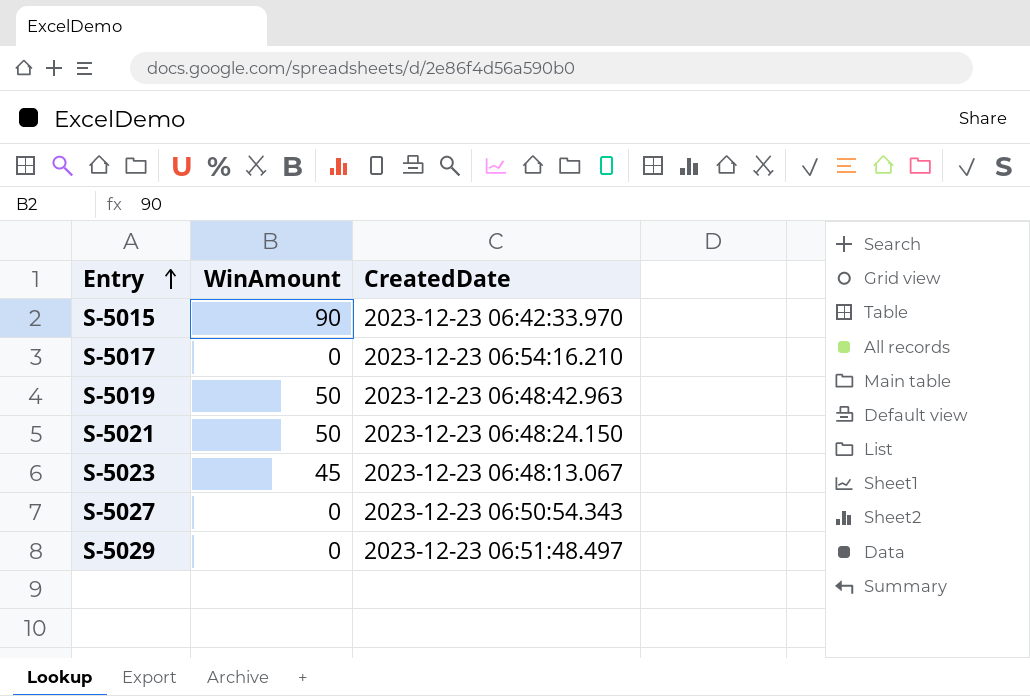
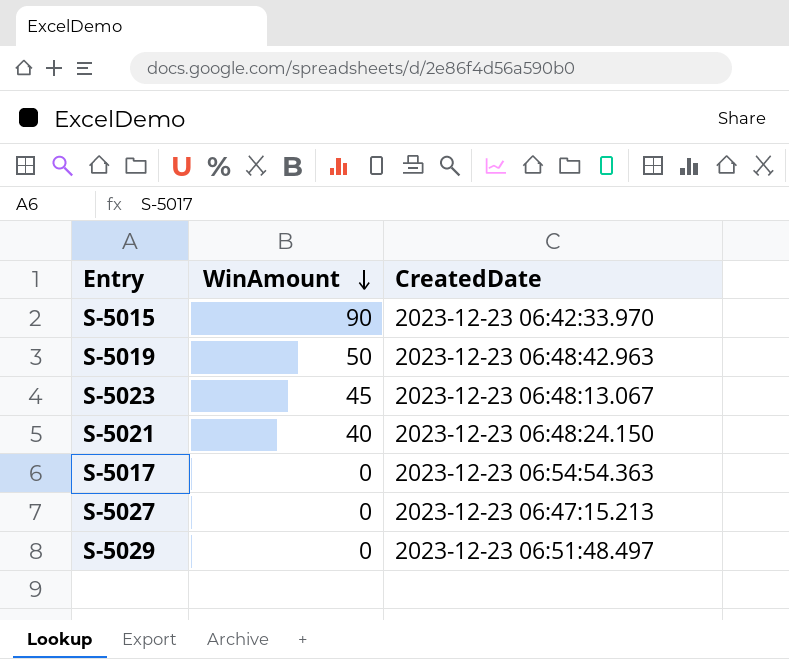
row order: Entry ascending -> WinAmount descending
S-5021 | WinAmount: 50 -> 40
S-5017 | CreatedDate: 2023-12-23 06:54:16.210 -> 2023-12-23 06:54:54.363
S-5027 | CreatedDate: 2023-12-23 06:50:54.343 -> 2023-12-23 06:47:15.213

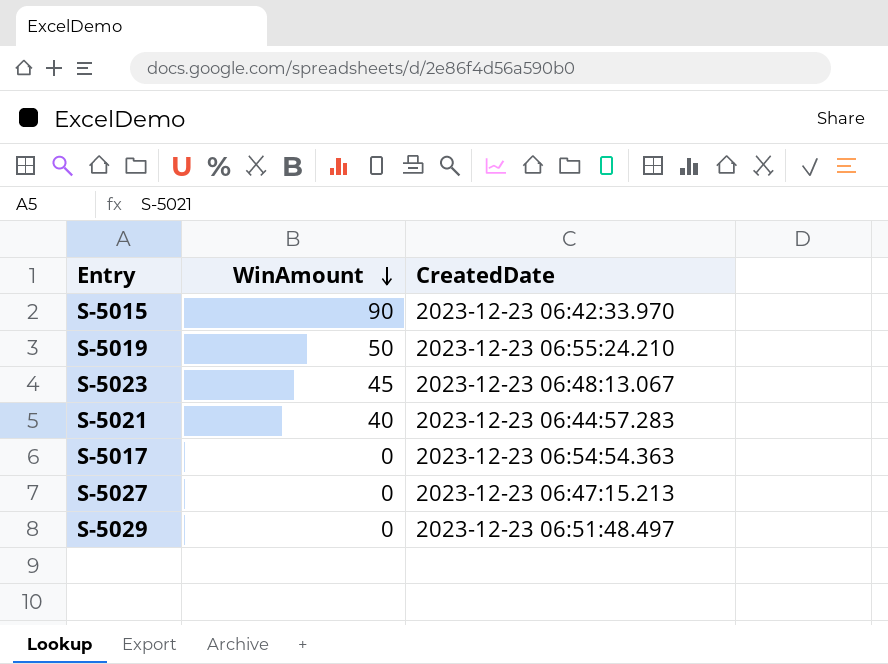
S-5019 | CreatedDate: 2023-12-23 06:48:42.963 -> 2023-12-23 06:55:24.210
S-5021 | CreatedDate: 2023-12-23 06:48:24.150 -> 2023-12-23 06:44:57.283

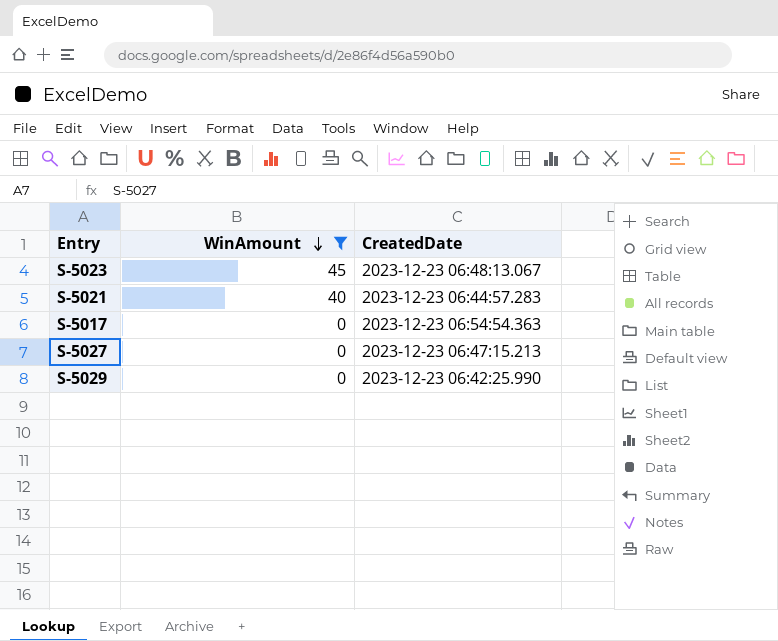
filter: none -> WinAmount <= 45
S-5029 | CreatedDate: 2023-12-23 06:51:48.497 -> 2023-12-23 06:42:25.990

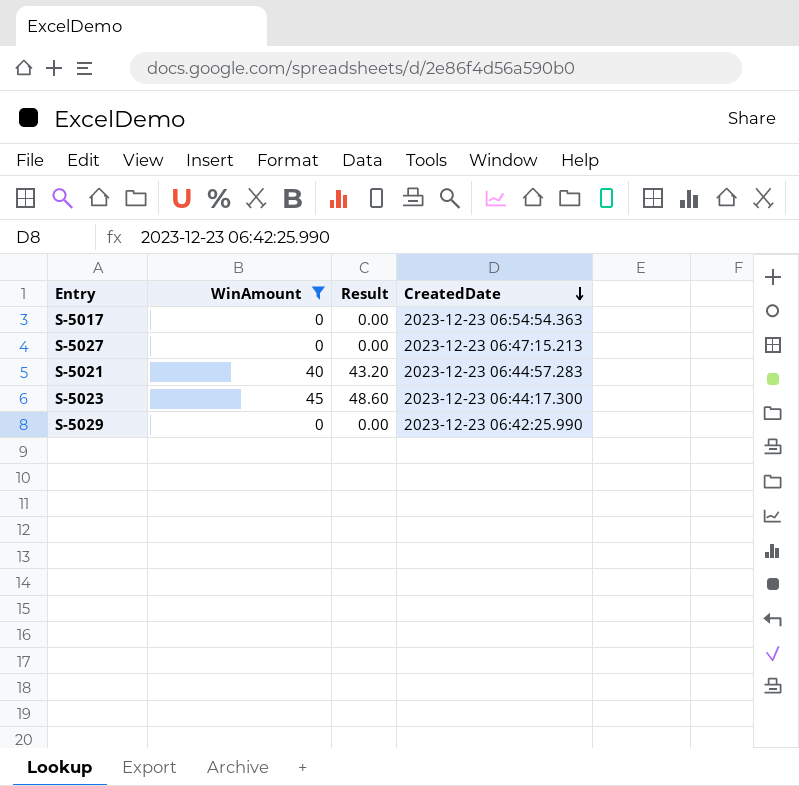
row order: WinAmount descending -> CreatedDate descending
column Result | formula: none -> [WinAmount] * 1.08
S-5023 | CreatedDate: 2023-12-23 06:48:13.067 -> 2023-12-23 06:44:17.300

